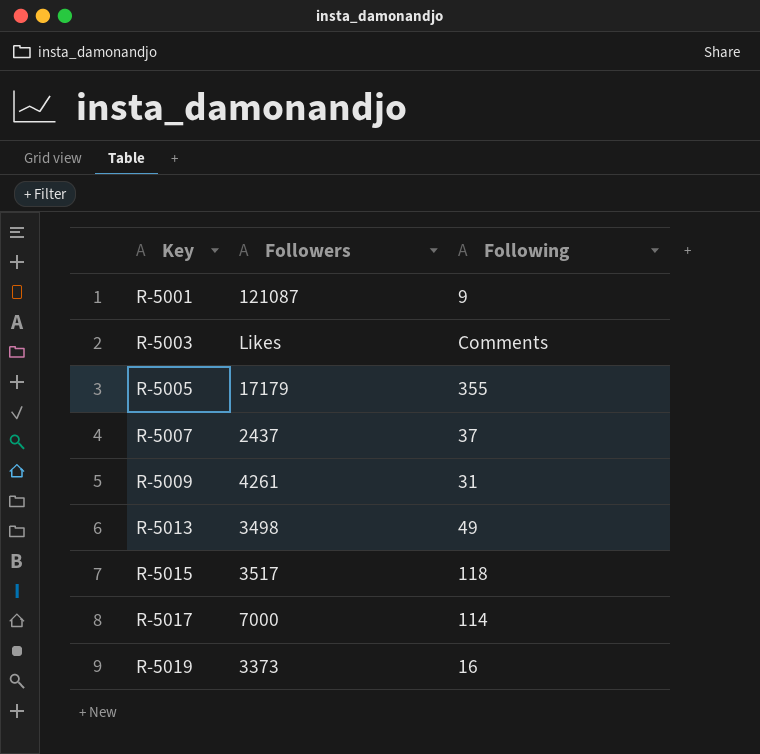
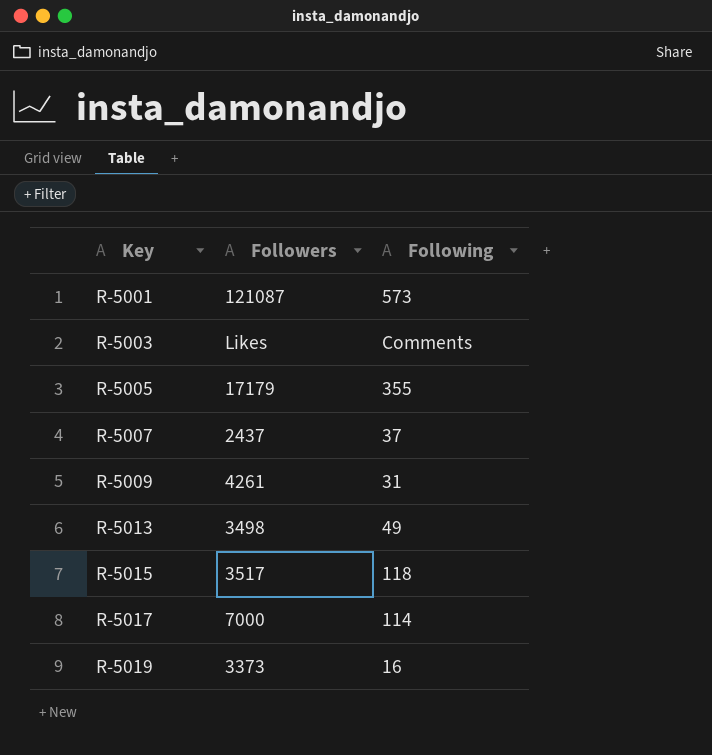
R-5001 | Following: 9 -> 573

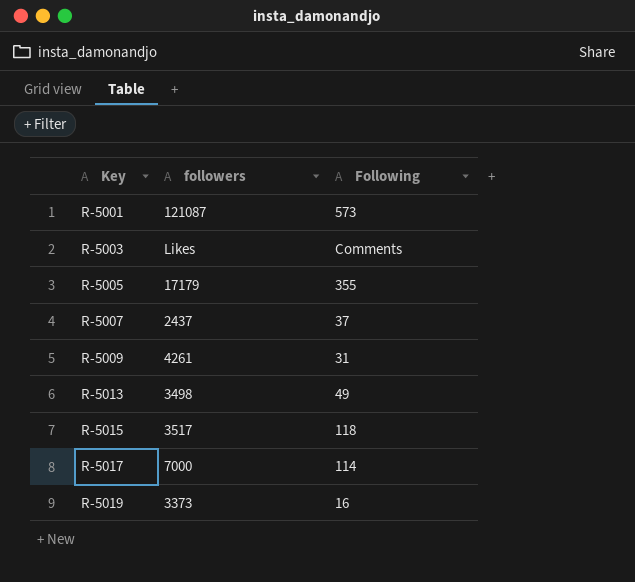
column name: Followers -> followers

